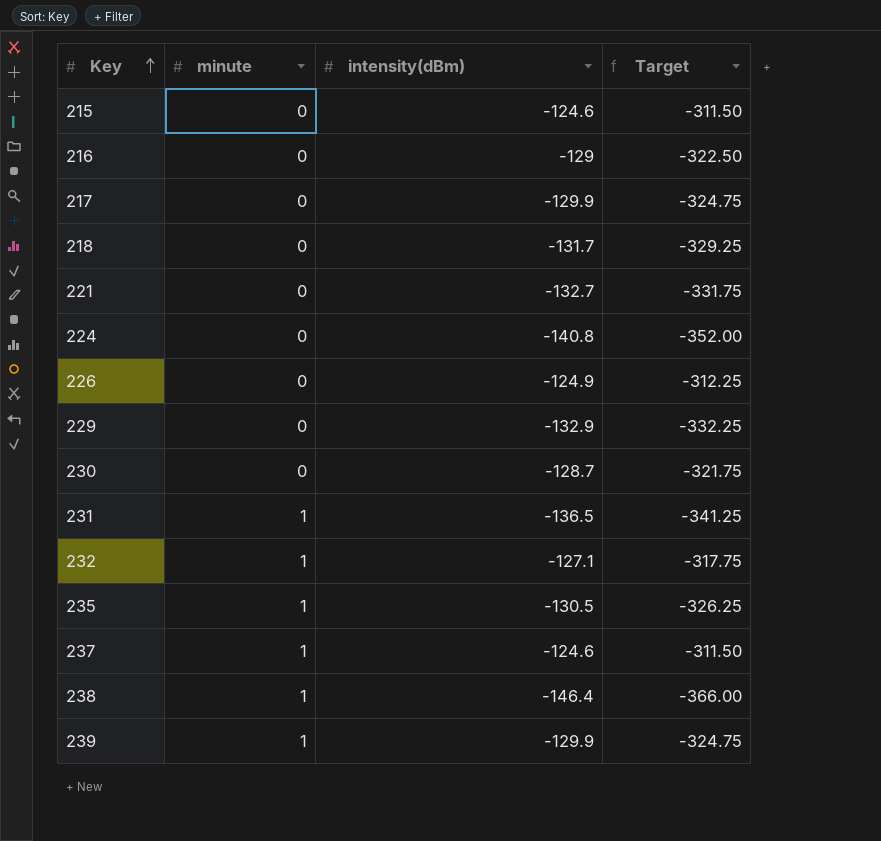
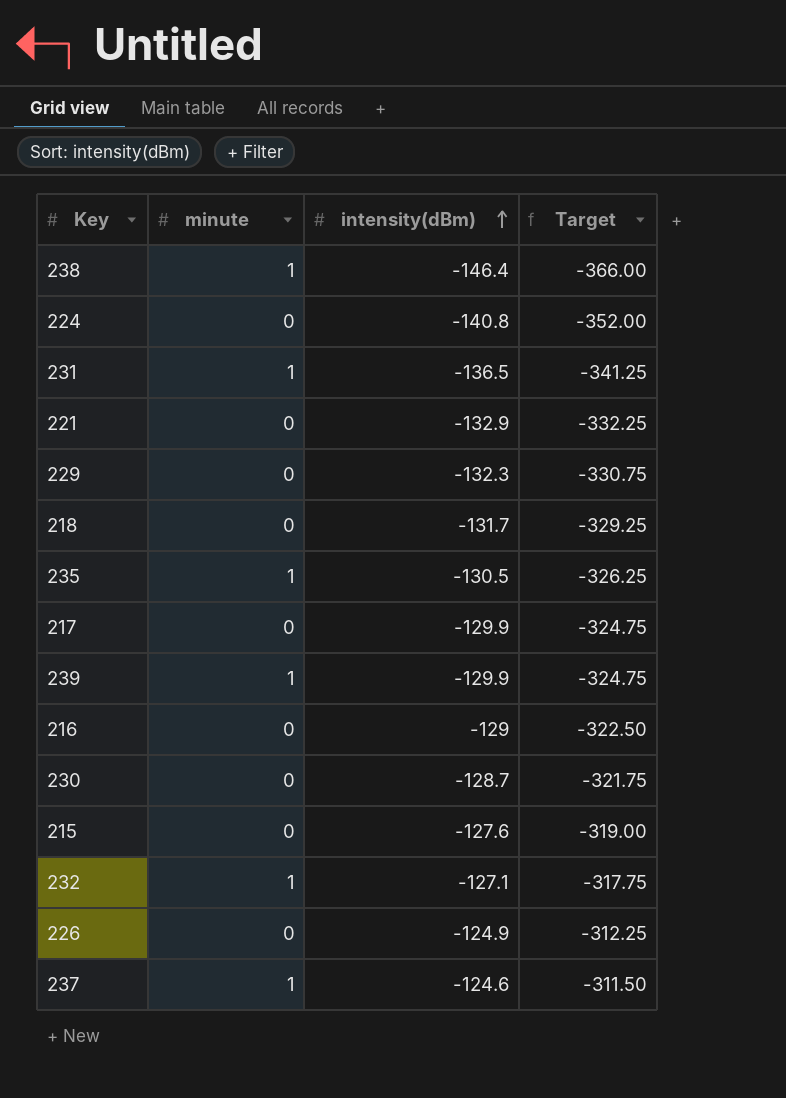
row order: Key ascending -> intensity(dBm) ascending
221 | intensity(dBm): -132.7 -> -132.9
221 | Target: -331.75 -> -332.25
229 | intensity(dBm): -132.9 -> -132.3
229 | Target: -332.25 -> -330.75
215 | intensity(dBm): -124.6 -> -127.6
215 | Target: -311.50 -> -319.00

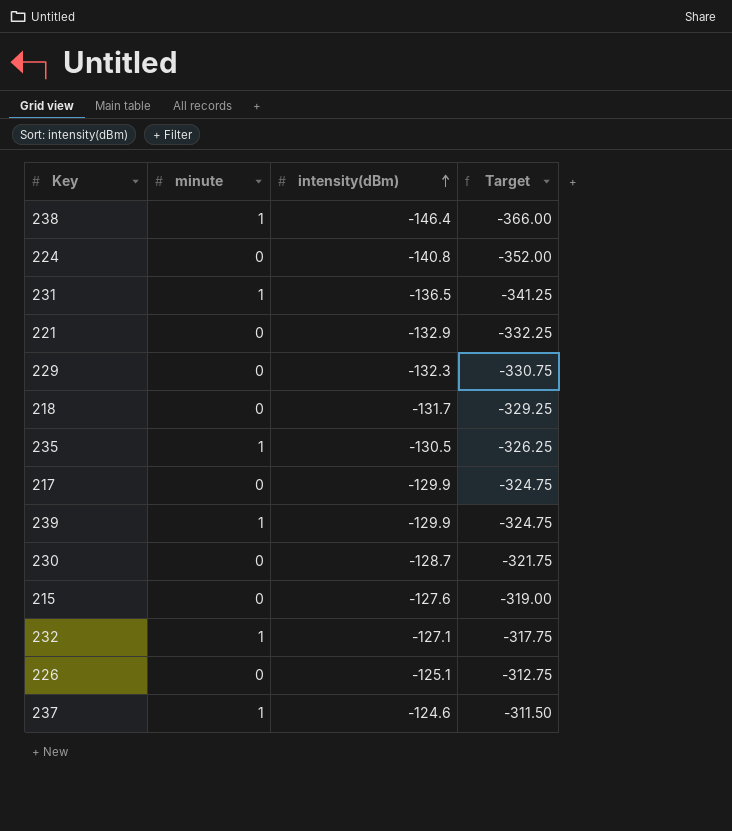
row 216: 0 | -129 | -322.50 -> none
226 | intensity(dBm): -124.9 -> -125.1
226 | Target: -312.25 -> -312.75

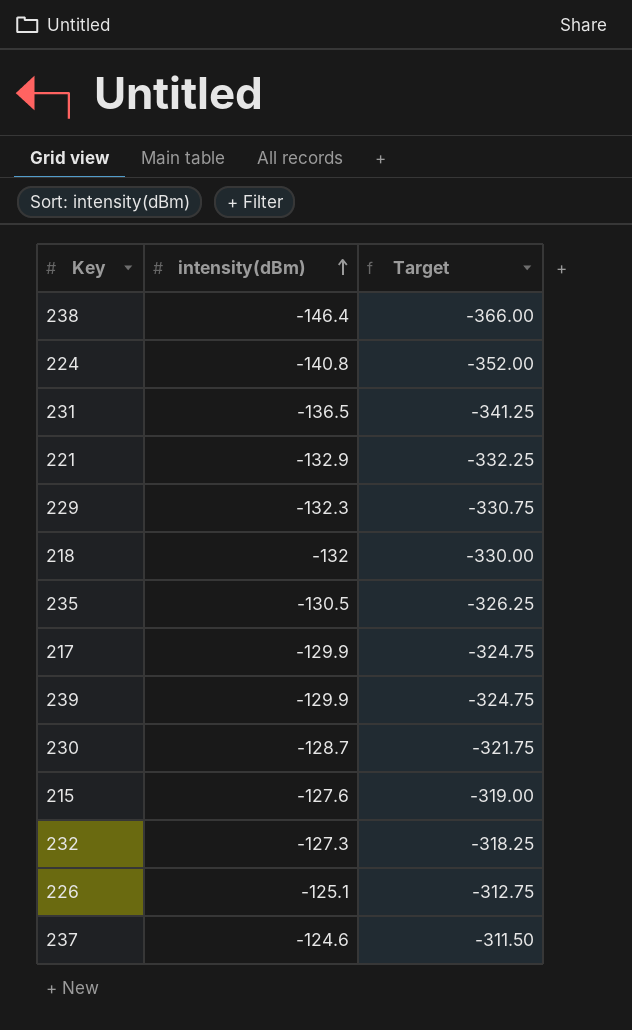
column minute | position: 2 -> none
218 | intensity(dBm): -131.7 -> -132
218 | Target: -329.25 -> -330.00
232 | intensity(dBm): -127.1 -> -127.3
232 | Target: -317.75 -> -318.25

